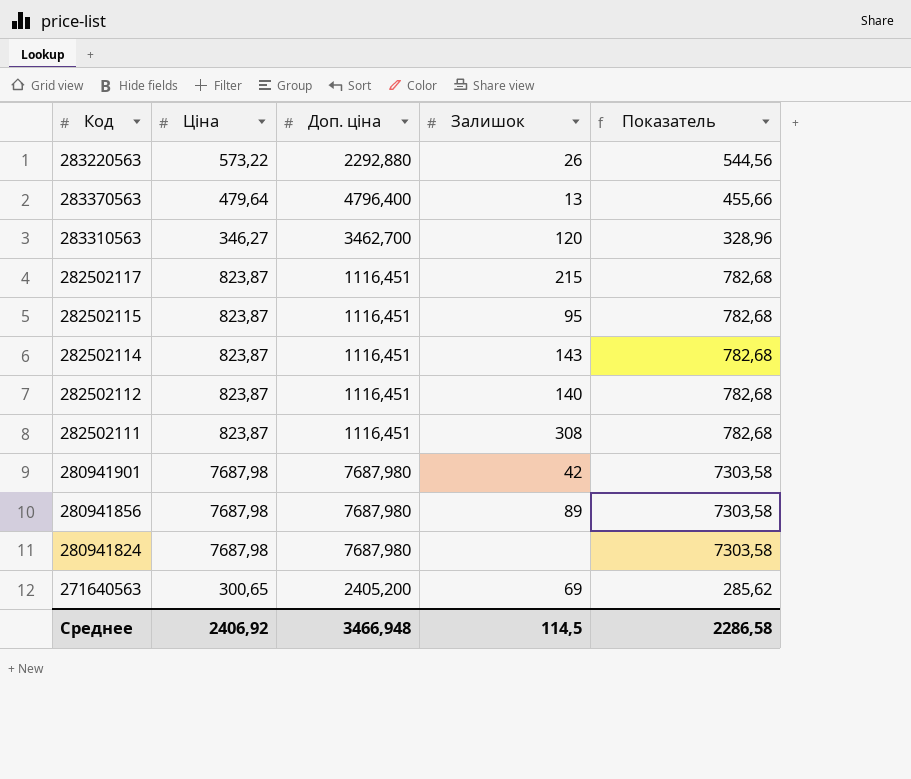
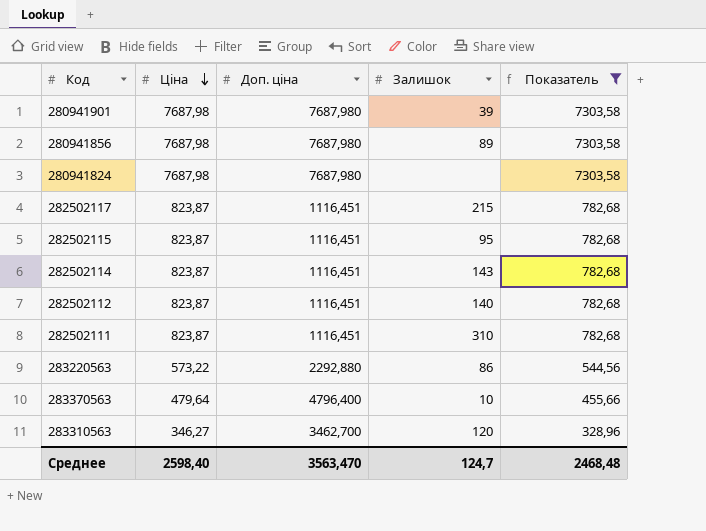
filter: none -> Показатель != 285,62
row order: none -> Ціна descending
280941901 | Залишок: 42 -> 39
282502111 | Залишок: 308 -> 310
283220563 | Залишок: 26 -> 86
283370563 | Залишок: 13 -> 10
Среднее | Ціна: 2406,92 -> 2598,40
Среднее | Доп. ціна: 3466,948 -> 3563,470
Среднее | Залишок: 114,5 -> 124,7
Среднее | Показатель: 2286,58 -> 2468,48

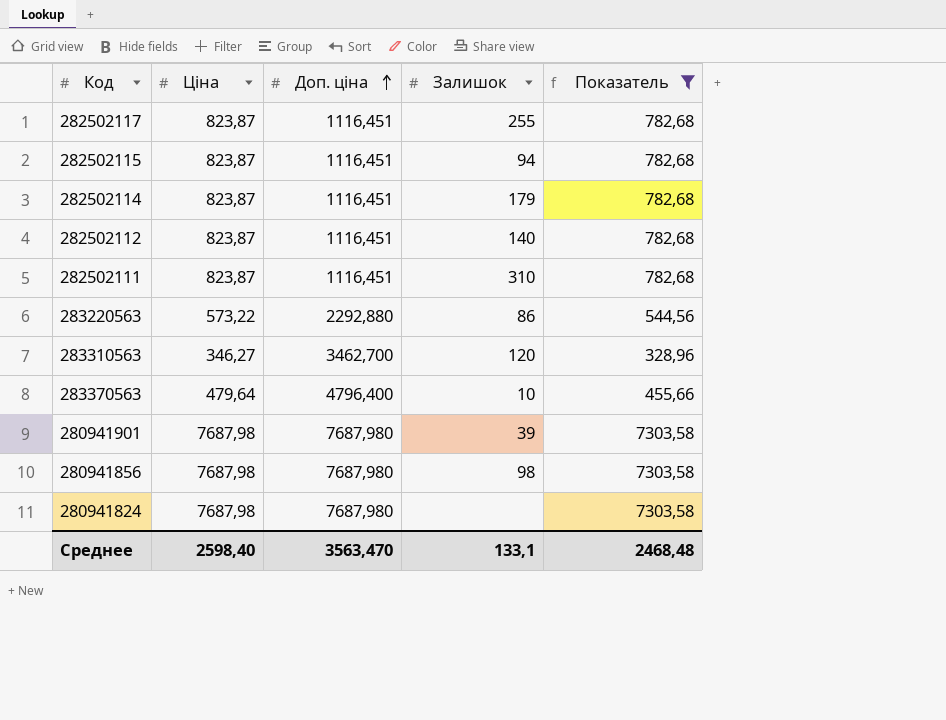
row order: Ціна descending -> Доп. ціна ascending
282502117 | Залишок: 215 -> 255
282502115 | Залишок: 95 -> 94
282502114 | Залишок: 143 -> 179
280941856 | Залишок: 89 -> 98
Среднее | Залишок: 124,7 -> 133,1

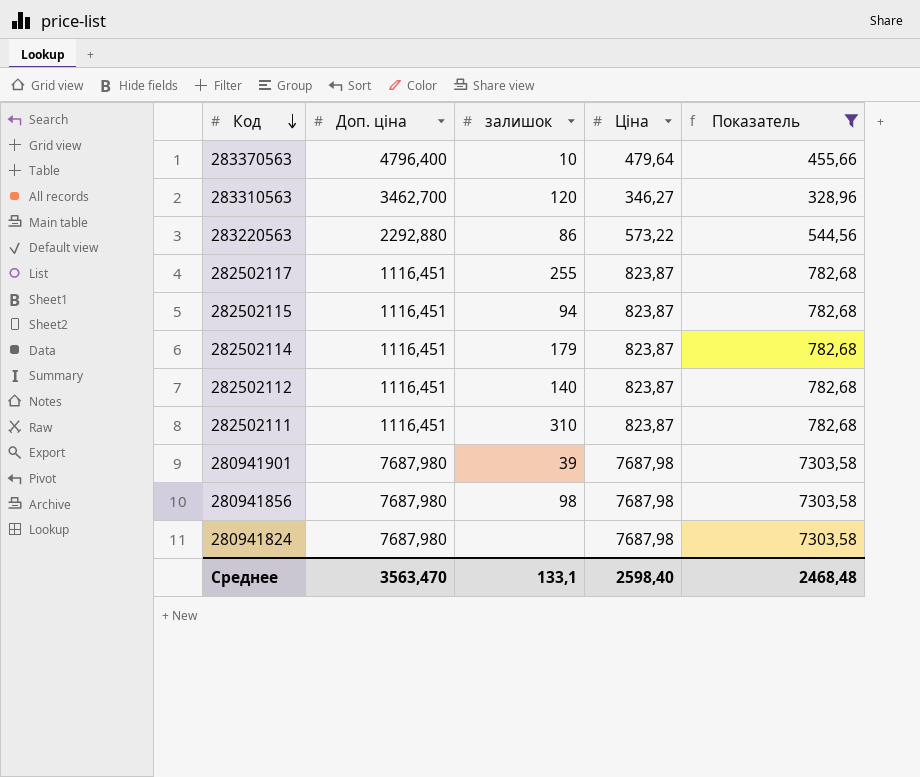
row order: Доп. ціна ascending -> Код descending
column name: Залишок -> залишок
column Ціна | position: 2 -> 4

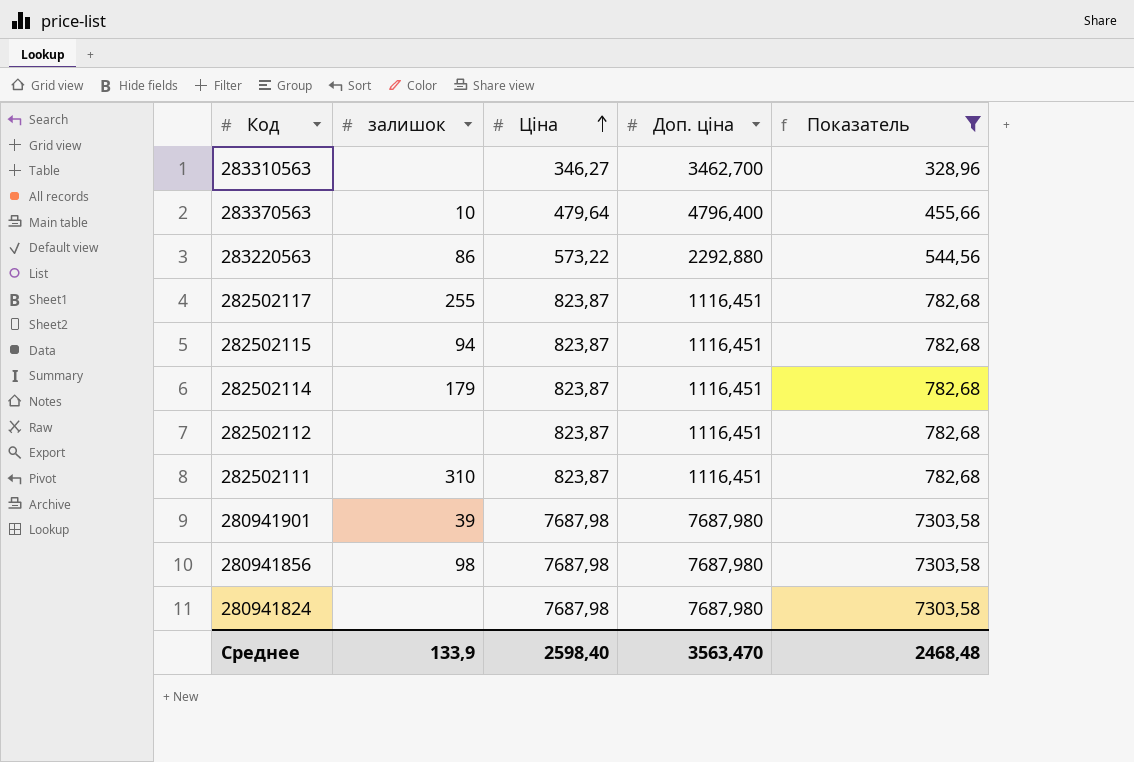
row order: Код descending -> Ціна ascending
column Доп. ціна | position: 2 -> 4
283310563 | залишок: 120 -> none
282502112 | залишок: 140 -> none
Среднее | залишок: 133,1 -> 133,9

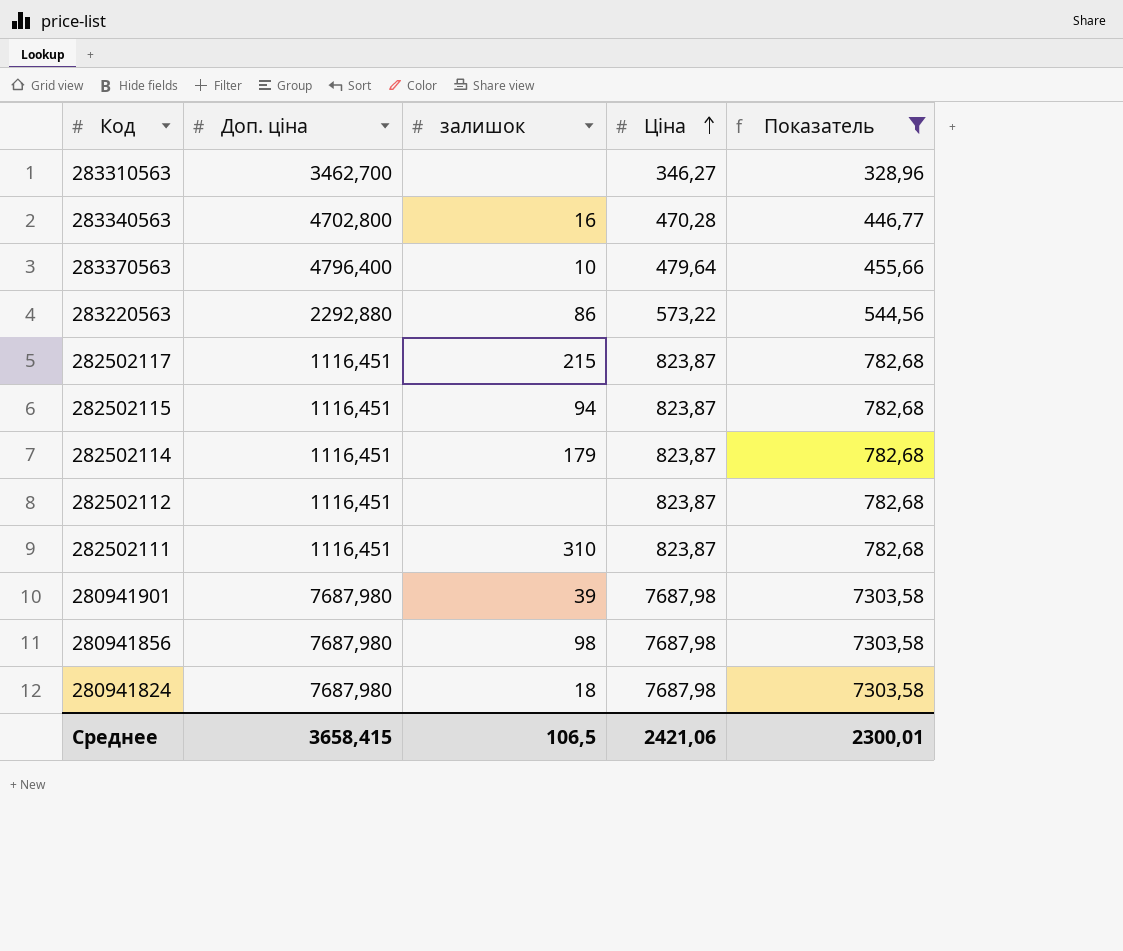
column Доп. ціна | position: 4 -> 2
row 283340563: none -> 4702,800 | 16 | 470,28 | 446,77
282502117 | залишок: 255 -> 215
280941824 | залишок: none -> 18
Среднее | Доп. ціна: 3563,470 -> 3658,415
Среднее | залишок: 133,9 -> 106,5
Среднее | Ціна: 2598,40 -> 2421,06
Среднее | Показатель: 2468,48 -> 2300,01

